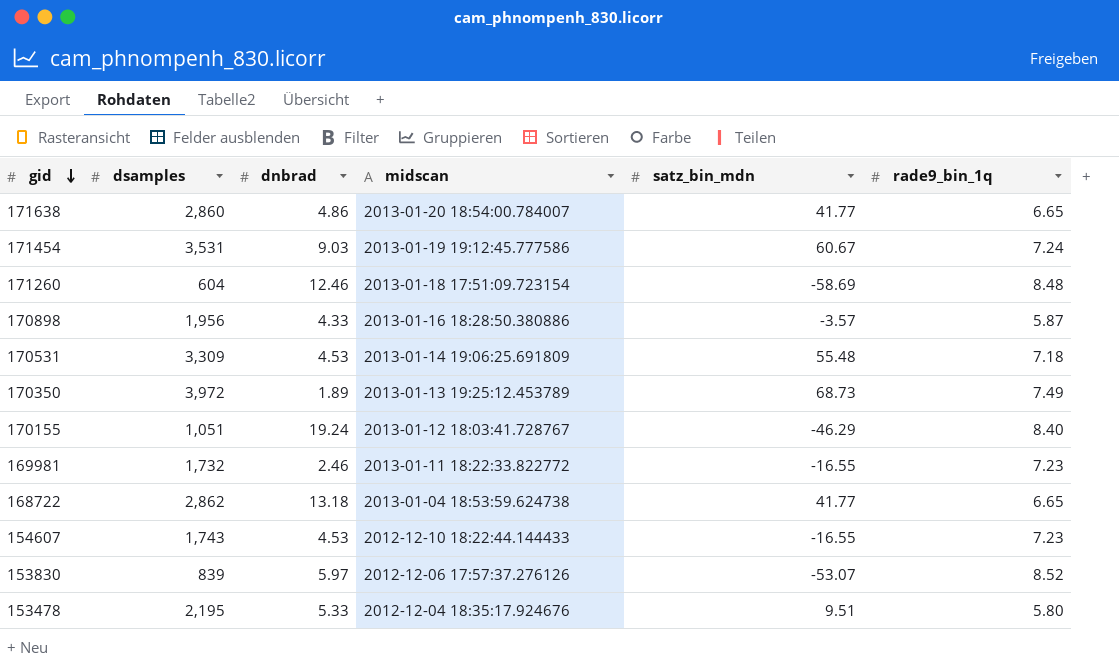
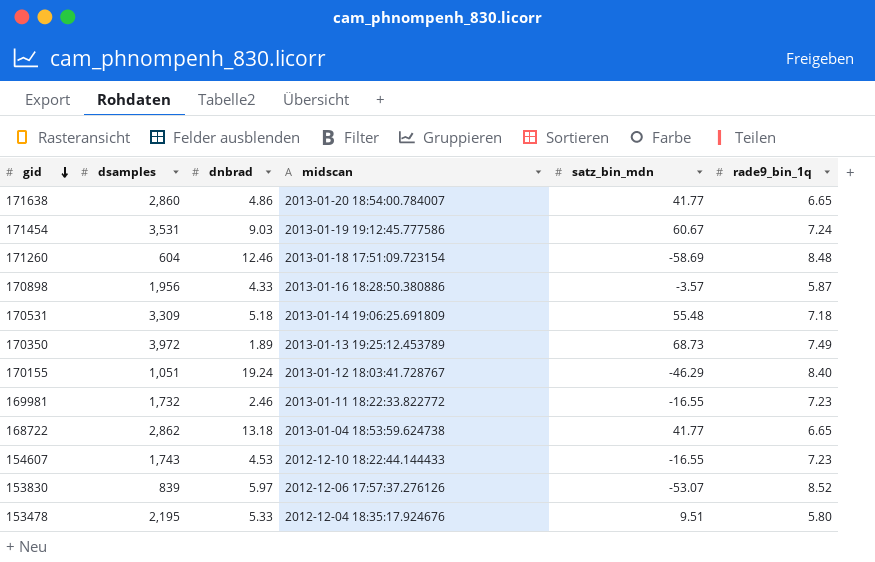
170531 | dnbrad: 4.53 -> 5.18

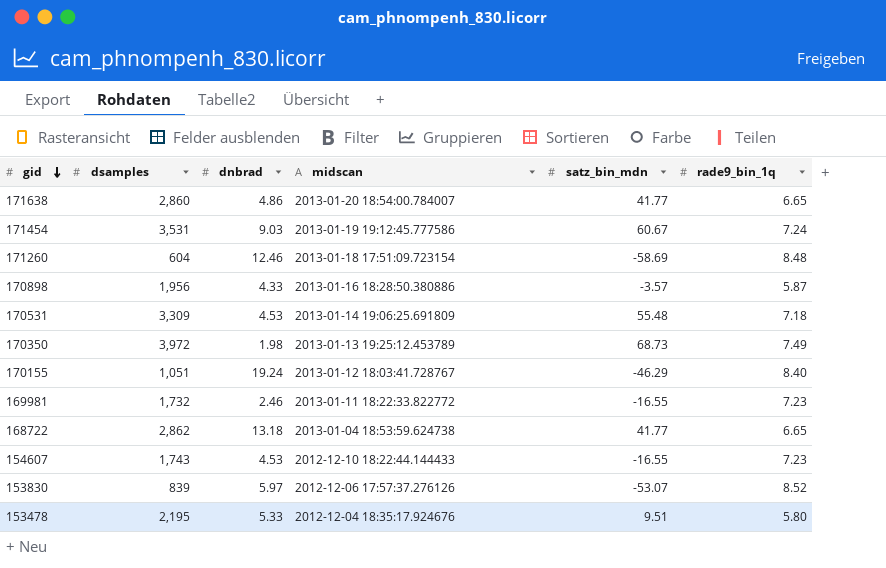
170531 | dnbrad: 5.18 -> 4.53
170350 | dnbrad: 1.89 -> 1.98

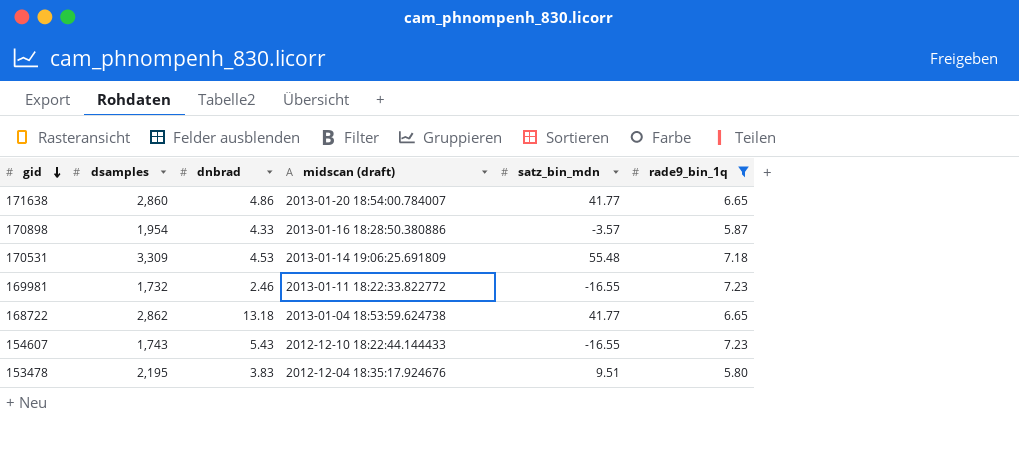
filter: none -> rade9_bin_1q <= 7.23
column name: midscan -> midscan (draft)
170898 | dsamples: 1,956 -> 1,954
154607 | dnbrad: 4.53 -> 5.43
153478 | dnbrad: 5.33 -> 3.83

